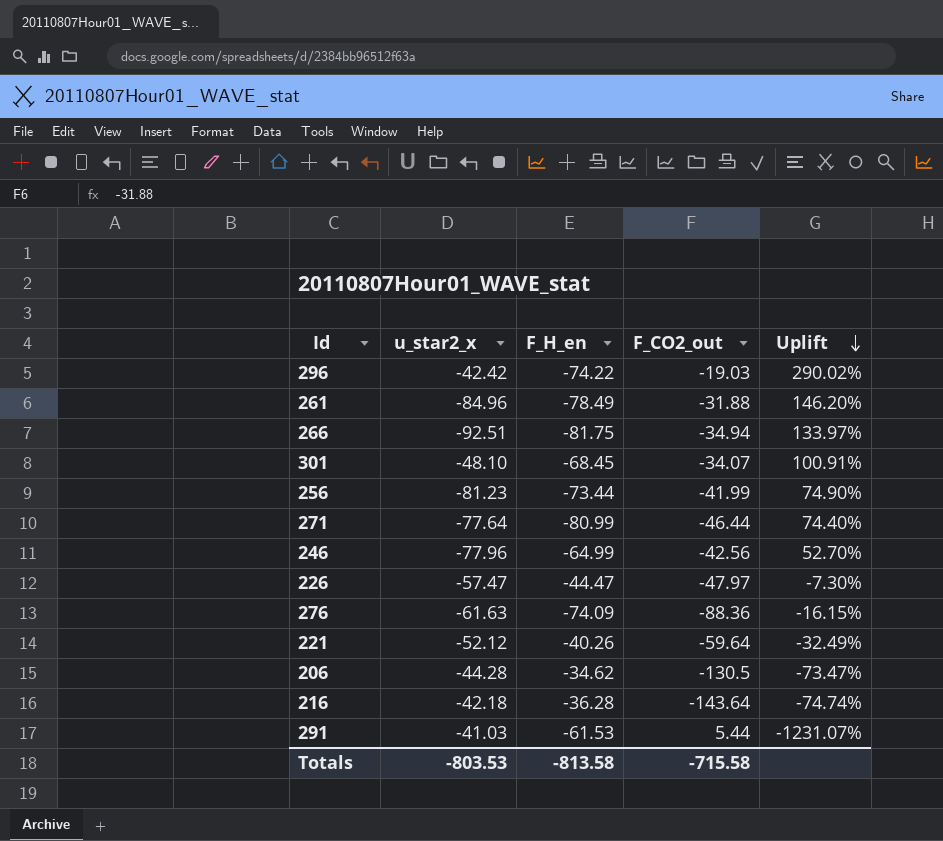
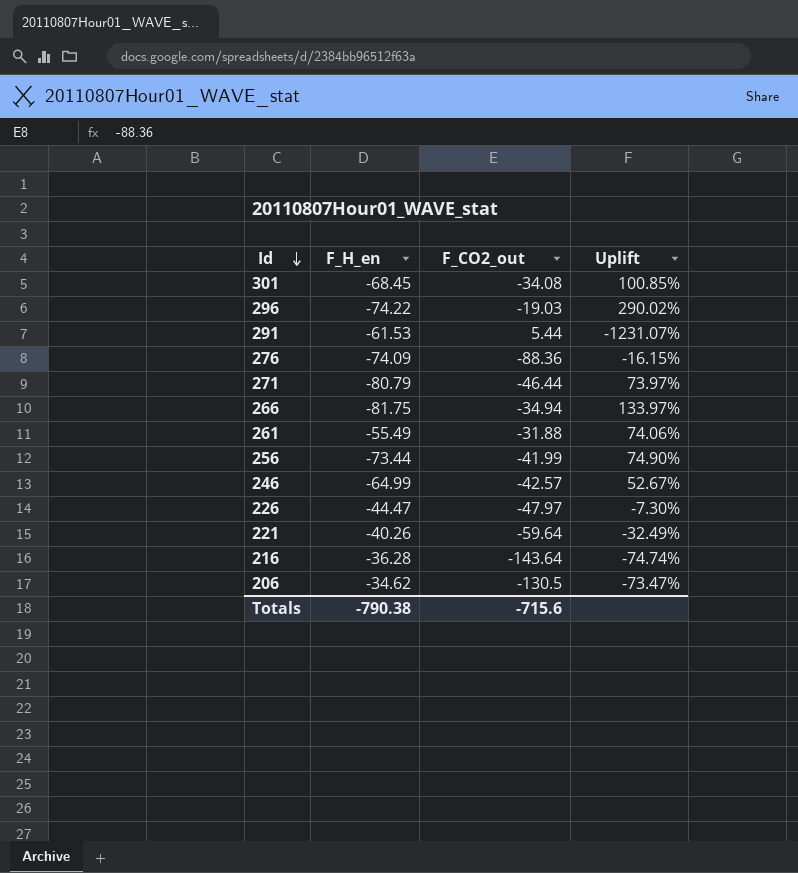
row order: Uplift descending -> Id descending
column u_star2_x | position: 2 -> none
301 | F_CO2_out: -34.07 -> -34.08
301 | Uplift: 100.91% -> 100.85%
271 | F_H_en: -80.99 -> -80.79
271 | Uplift: 74.40% -> 73.97%
261 | F_H_en: -78.49 -> -55.49
261 | Uplift: 146.20% -> 74.06%
246 | F_CO2_out: -42.56 -> -42.57
246 | Uplift: 52.70% -> 52.67%
Totals | F_H_en: -813.58 -> -790.38
Totals | F_CO2_out: -715.58 -> -715.6

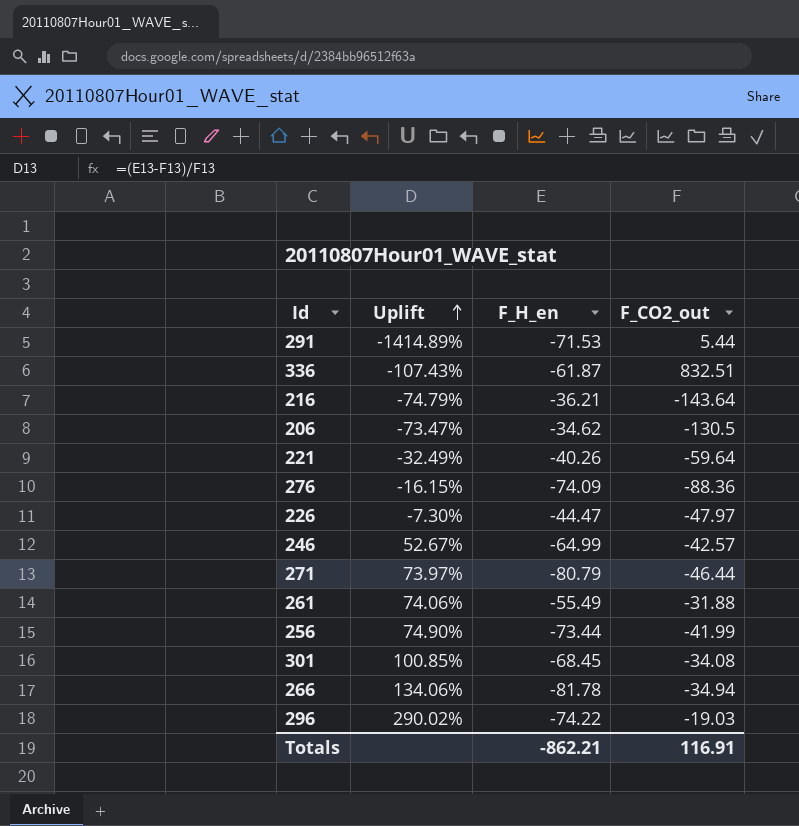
row order: Id descending -> Uplift ascending
column Uplift | position: 4 -> 2
291 | Uplift: -1231.07% -> -1414.89%
291 | F_H_en: -61.53 -> -71.53
row 336: none -> -107.43% | -61.87 | 832.51
216 | Uplift: -74.74% -> -74.79%
216 | F_H_en: -36.28 -> -36.21
266 | Uplift: 133.97% -> 134.06%
266 | F_H_en: -81.75 -> -81.78
Totals | F_H_en: -790.38 -> -862.21
Totals | F_CO2_out: -715.6 -> 116.91

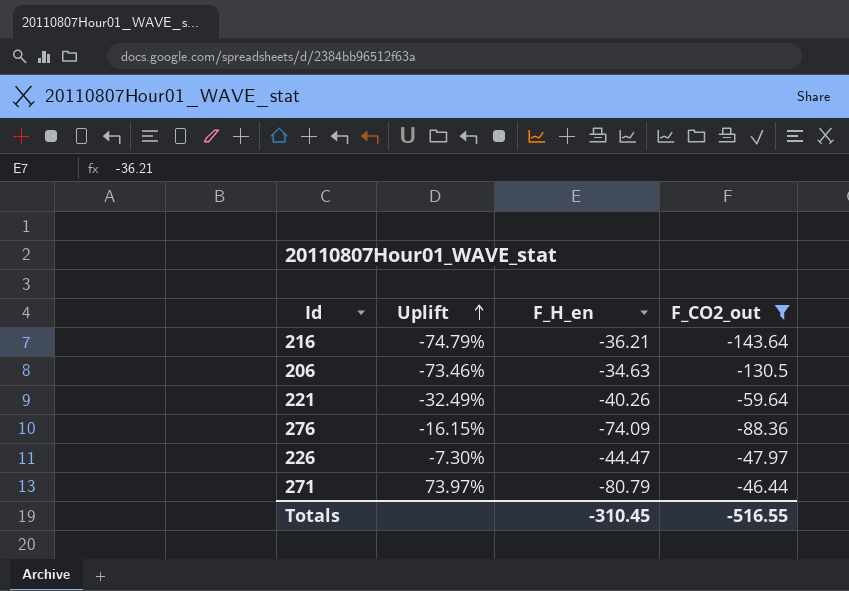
filter: none -> F_CO2_out <= -46.44
206 | Uplift: -73.47% -> -73.46%
206 | F_H_en: -34.62 -> -34.63
Totals | F_H_en: -862.21 -> -310.45
Totals | F_CO2_out: 116.91 -> -516.55

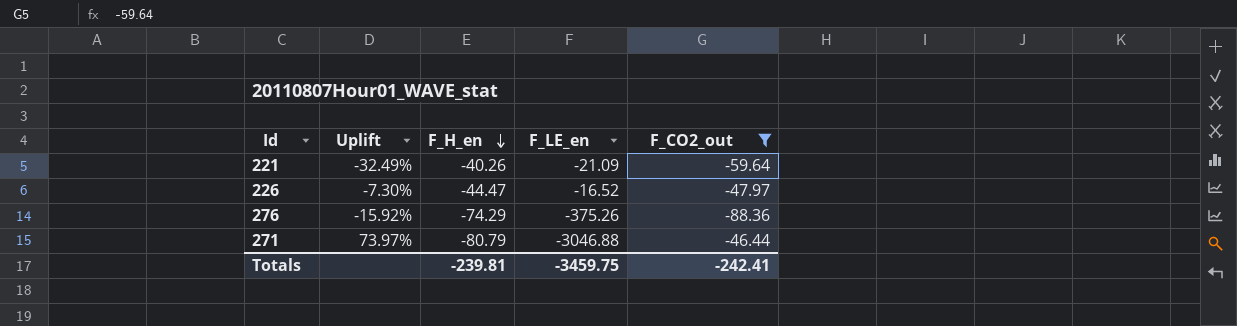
row order: Uplift ascending -> F_H_en descending
column F_LE_en | position: none -> 4
row 216: -74.79% | -36.21 | -143.64 -> none
row 206: -73.46% | -34.63 | -130.5 -> none
276 | Uplift: -16.15% -> -15.92%
276 | F_H_en: -74.09 -> -74.29
Totals | F_H_en: -310.45 -> -239.81
Totals | F_CO2_out: -516.55 -> -242.41

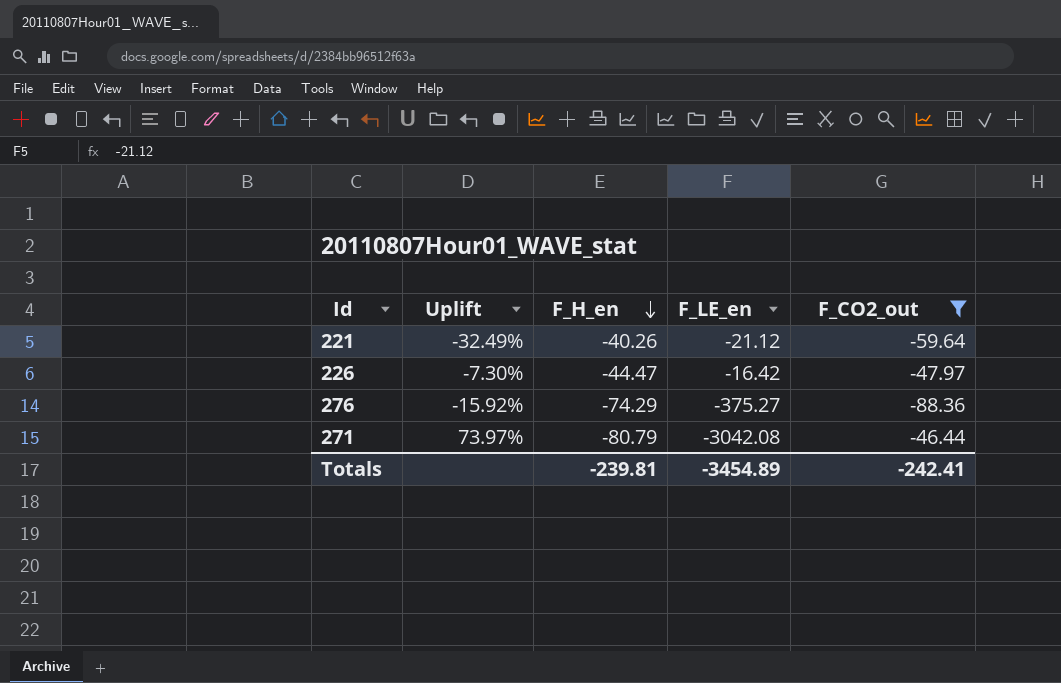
221 | F_LE_en: -21.09 -> -21.12
226 | F_LE_en: -16.52 -> -16.42
276 | F_LE_en: -375.26 -> -375.27
271 | F_LE_en: -3046.88 -> -3042.08
Totals | F_LE_en: -3459.75 -> -3454.89

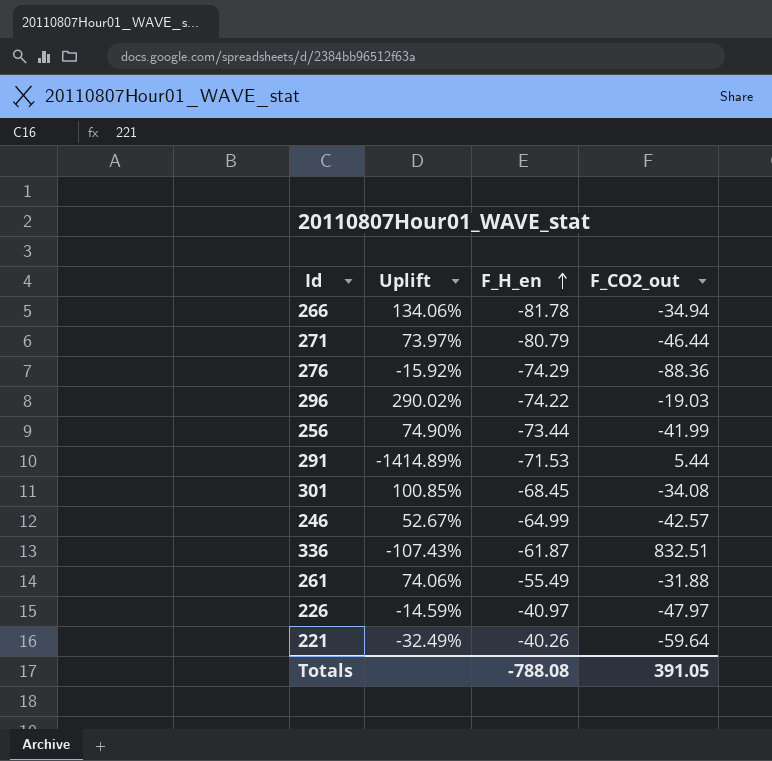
filter: F_CO2_out <= -46.44 -> none
row order: F_H_en descending -> F_H_en ascending
column F_LE_en | position: 4 -> none
226 | Uplift: -7.30% -> -14.59%
226 | F_H_en: -44.47 -> -40.97
Totals | F_H_en: -239.81 -> -788.08
Totals | F_CO2_out: -242.41 -> 391.05

